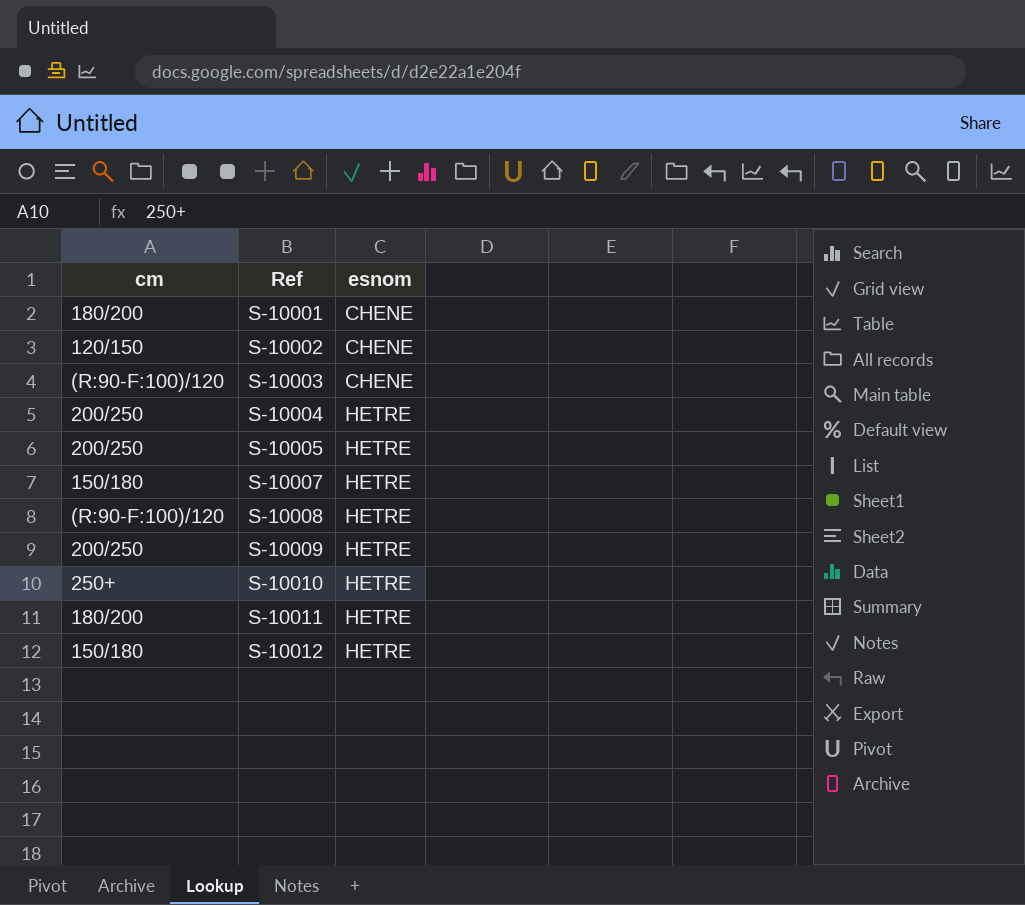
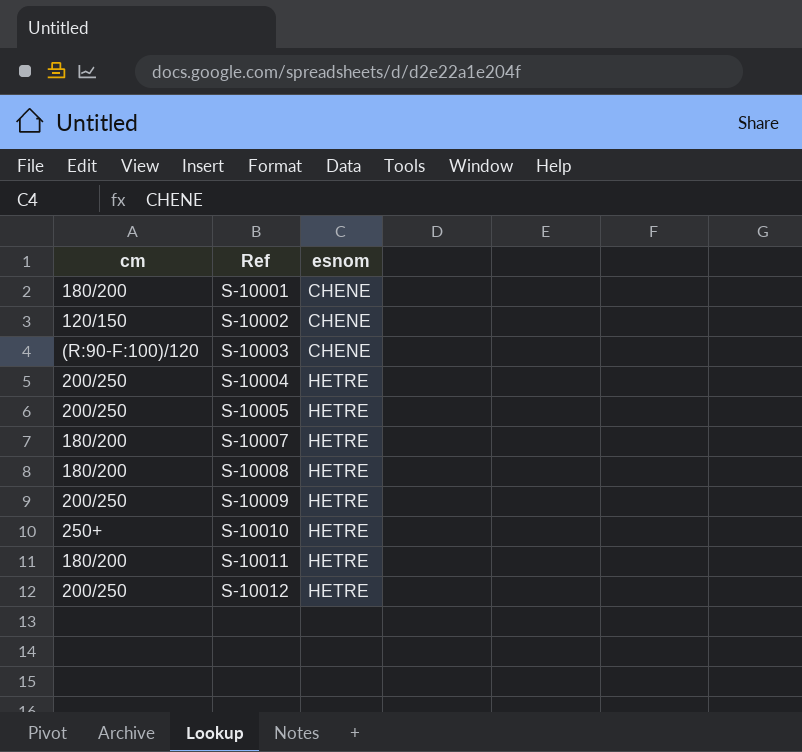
S-10007 | cm: 150/180 -> 180/200
S-10008 | cm: (R:90-F:100)/120 -> 180/200
S-10012 | cm: 150/180 -> 200/250

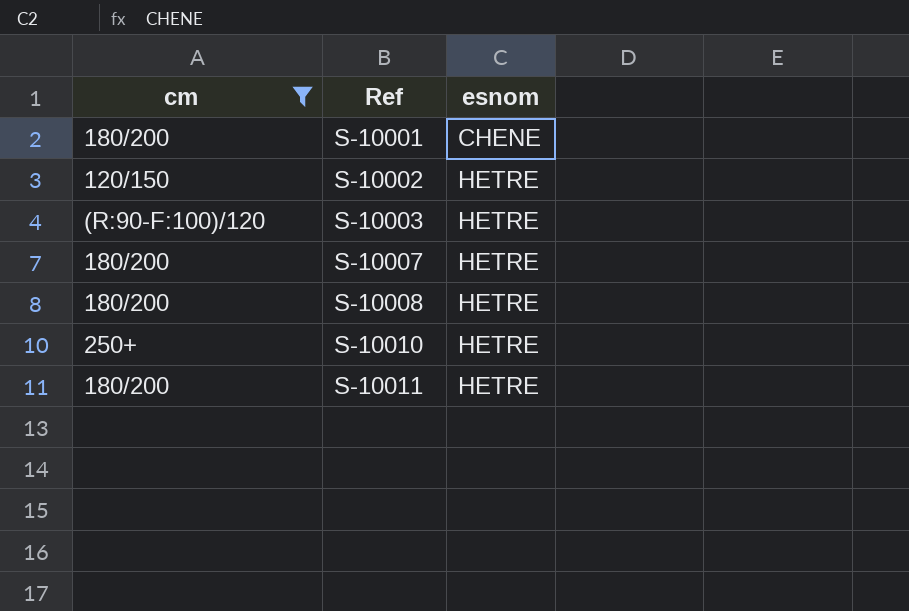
filter: none -> cm != 200/250
S-10002 | esnom: CHENE -> HETRE
S-10003 | esnom: CHENE -> HETRE

